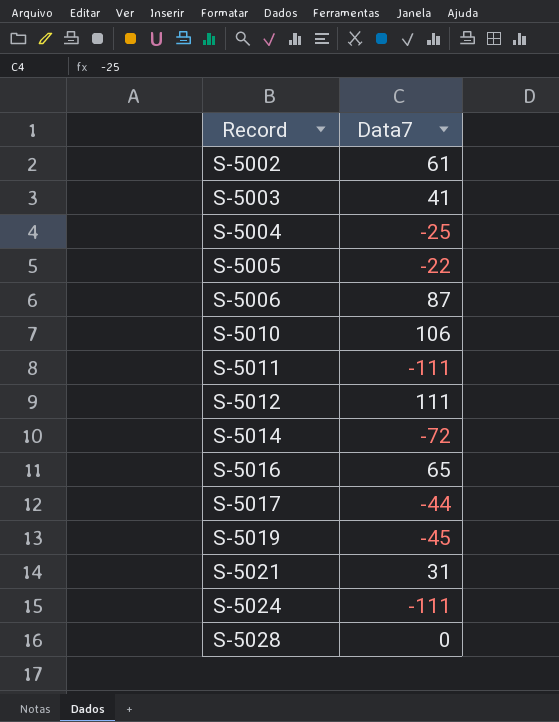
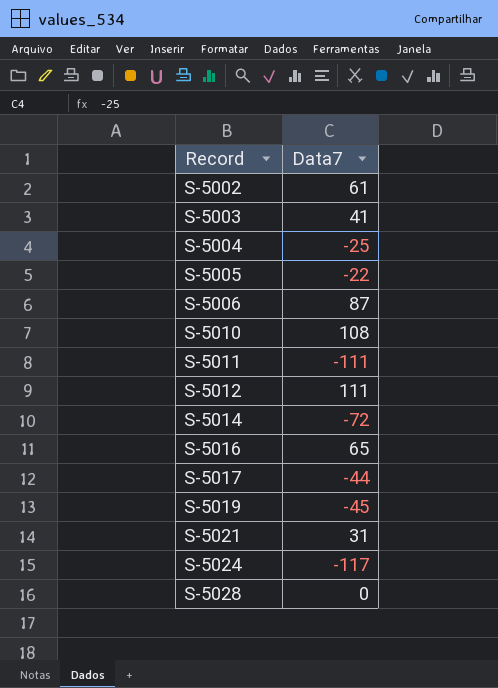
S-5010 | Data7: 106 -> 108
S-5024 | Data7: -111 -> -117

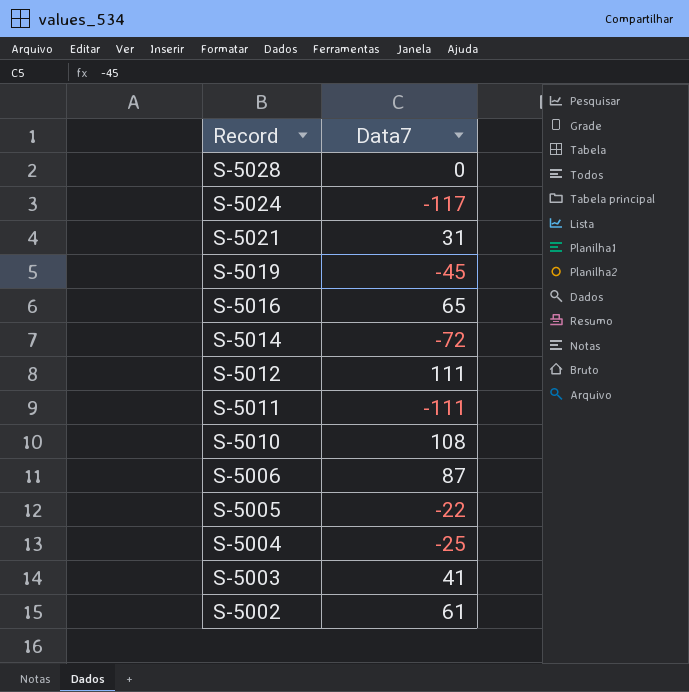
row order: Record ascending -> Record descending
row S-5017: -44 -> none

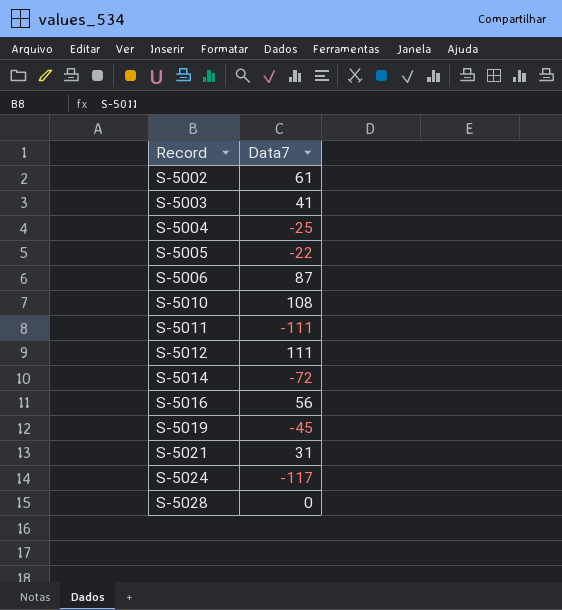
row order: Record descending -> Record ascending
S-5016 | Data7: 65 -> 56

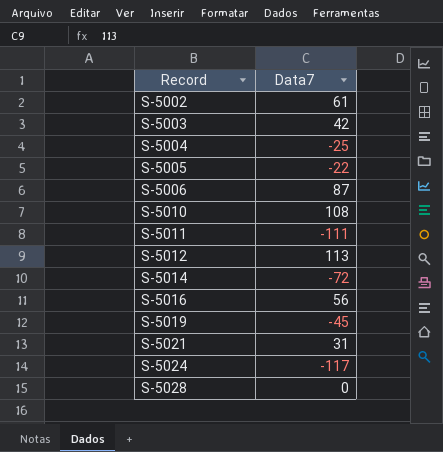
S-5003 | Data7: 41 -> 42
S-5012 | Data7: 111 -> 113

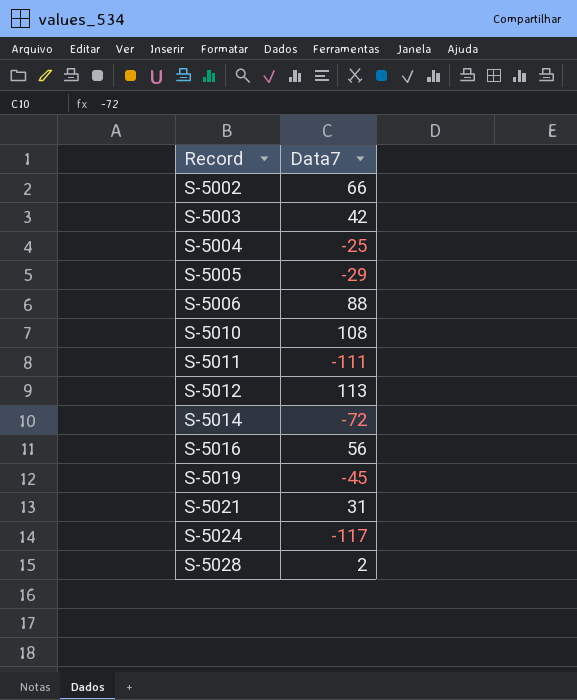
S-5002 | Data7: 61 -> 66
S-5005 | Data7: -22 -> -29
S-5006 | Data7: 87 -> 88
S-5028 | Data7: 0 -> 2

